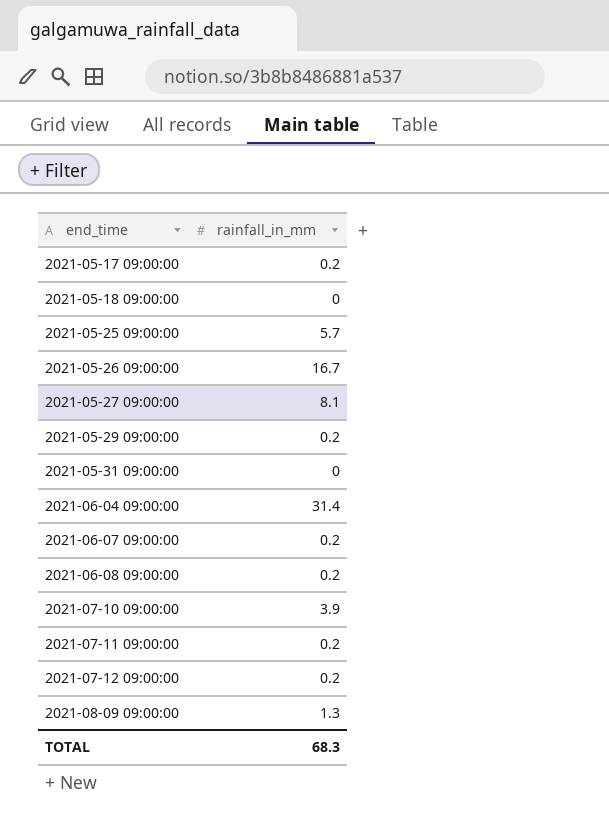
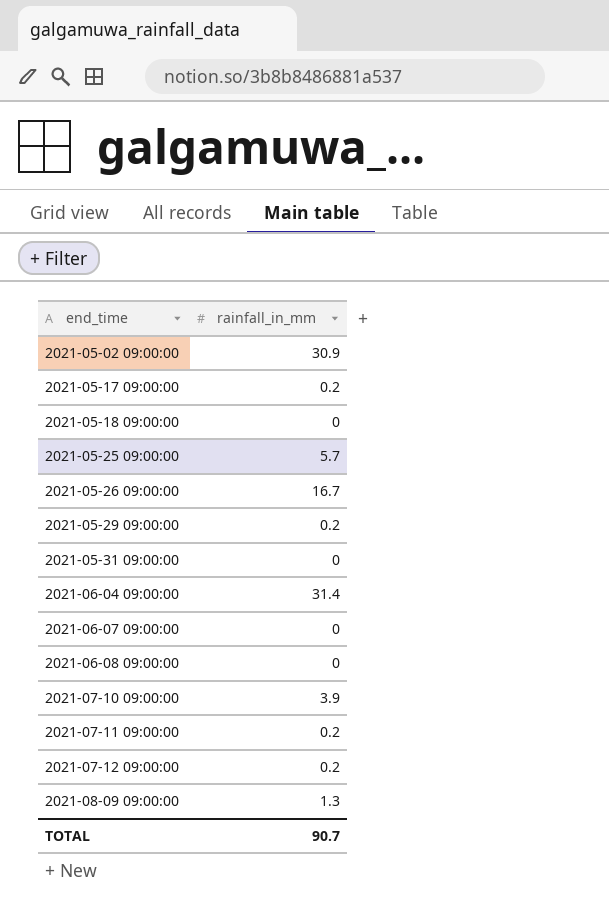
row 2021-05-27 09:00:00: 8.1 -> none
row 2021-05-02 09:00:00: none -> 30.9
2021-06-07 09:00:00 | rainfall_in_mm: 0.2 -> 0
2021-06-08 09:00:00 | rainfall_in_mm: 0.2 -> 0
TOTAL | rainfall_in_mm: 68.3 -> 90.7

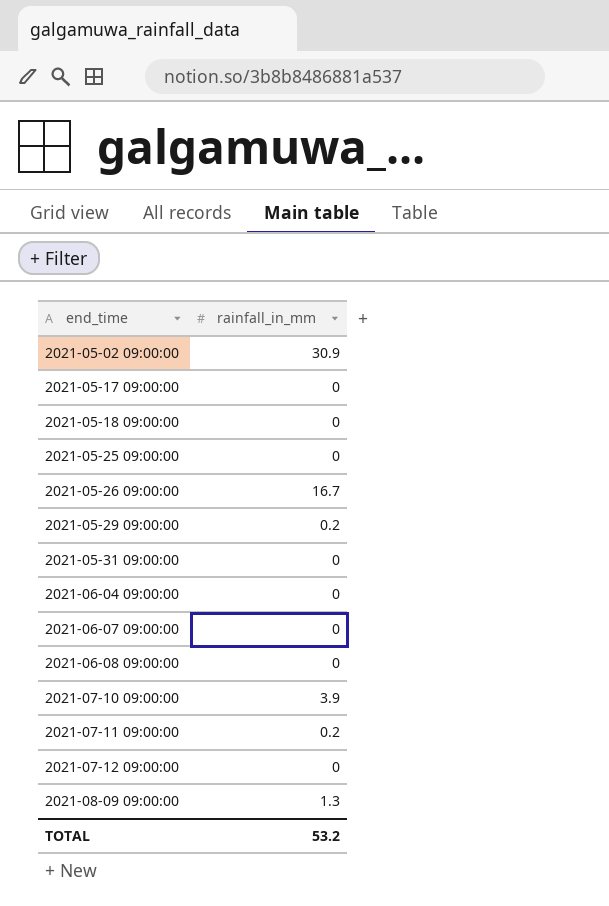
2021-05-17 09:00:00 | rainfall_in_mm: 0.2 -> 0
2021-05-25 09:00:00 | rainfall_in_mm: 5.7 -> 0
2021-06-04 09:00:00 | rainfall_in_mm: 31.4 -> 0
2021-07-12 09:00:00 | rainfall_in_mm: 0.2 -> 0
TOTAL | rainfall_in_mm: 90.7 -> 53.2

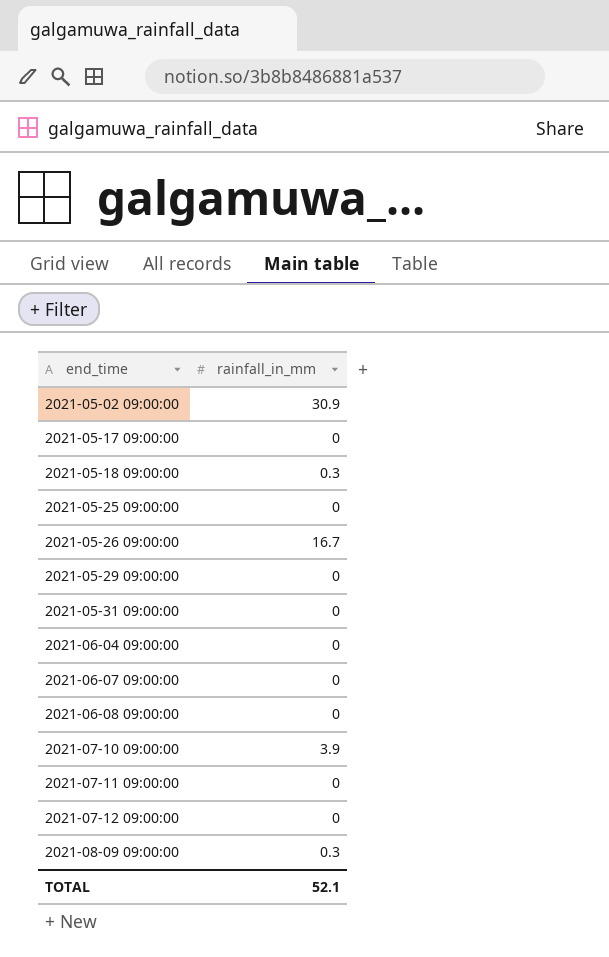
2021-05-18 09:00:00 | rainfall_in_mm: 0 -> 0.3
2021-05-29 09:00:00 | rainfall_in_mm: 0.2 -> 0
2021-07-11 09:00:00 | rainfall_in_mm: 0.2 -> 0
2021-08-09 09:00:00 | rainfall_in_mm: 1.3 -> 0.3
TOTAL | rainfall_in_mm: 53.2 -> 52.1

